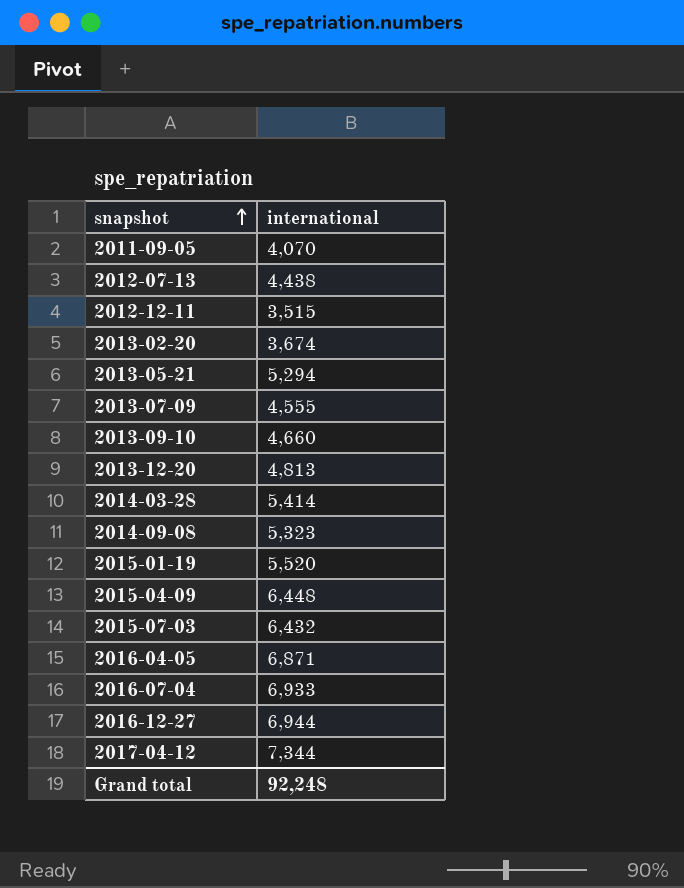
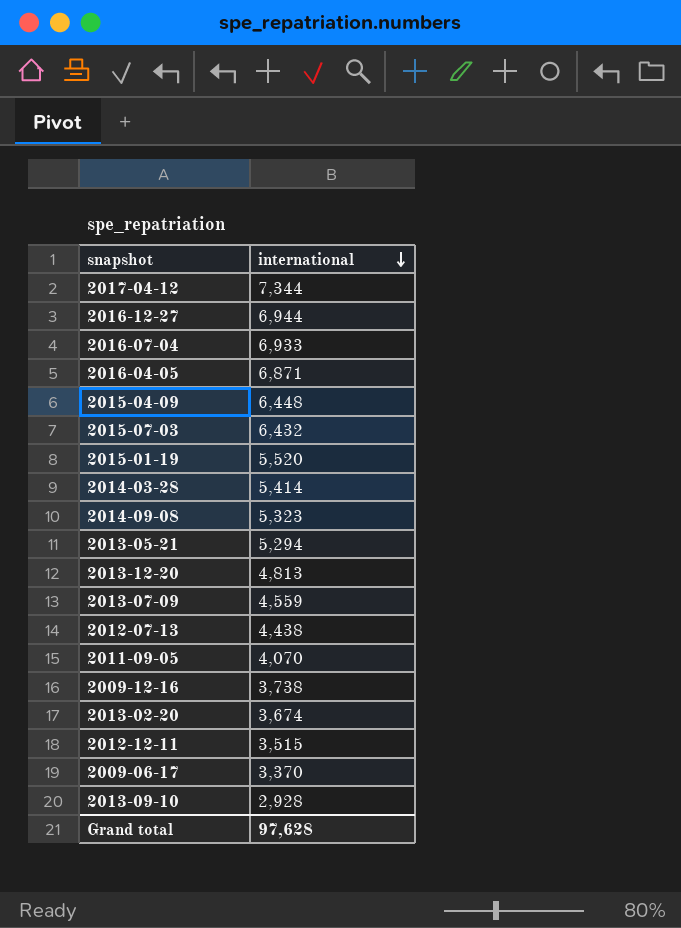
row order: snapshot ascending -> international descending
2013-07-09 | international: 4,555 -> 4,559
row 2009-12-16: none -> 3,738
row 2009-06-17: none -> 3,370
2013-09-10 | international: 4,660 -> 2,928
Grand total | international: 92,248 -> 97,628

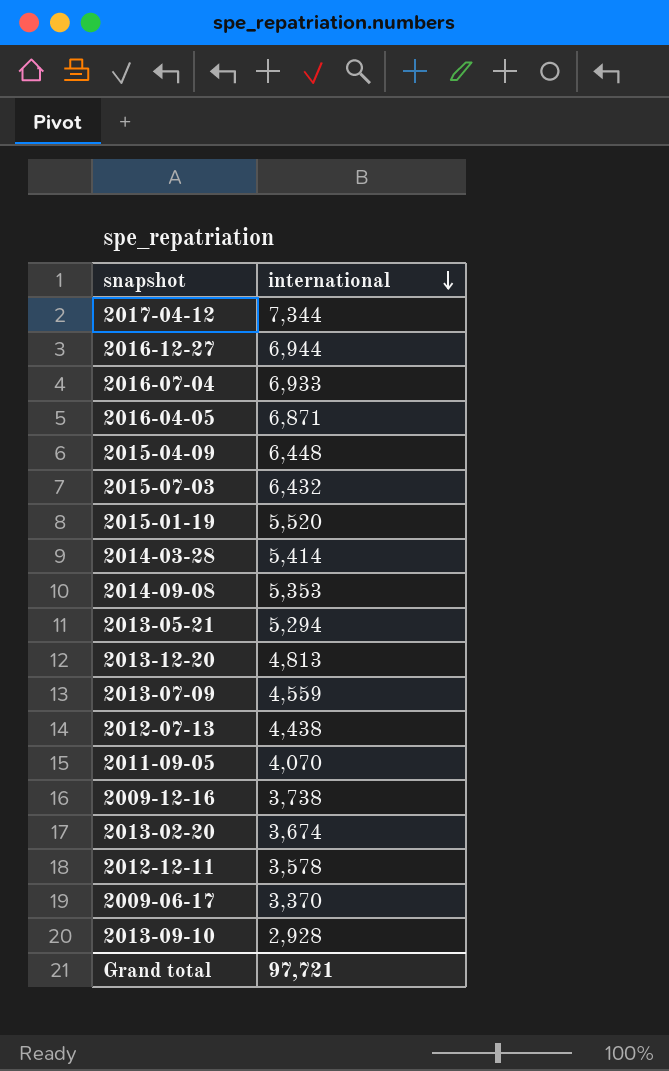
2014-09-08 | international: 5,323 -> 5,353
2012-12-11 | international: 3,515 -> 3,578
Grand total | international: 97,628 -> 97,721

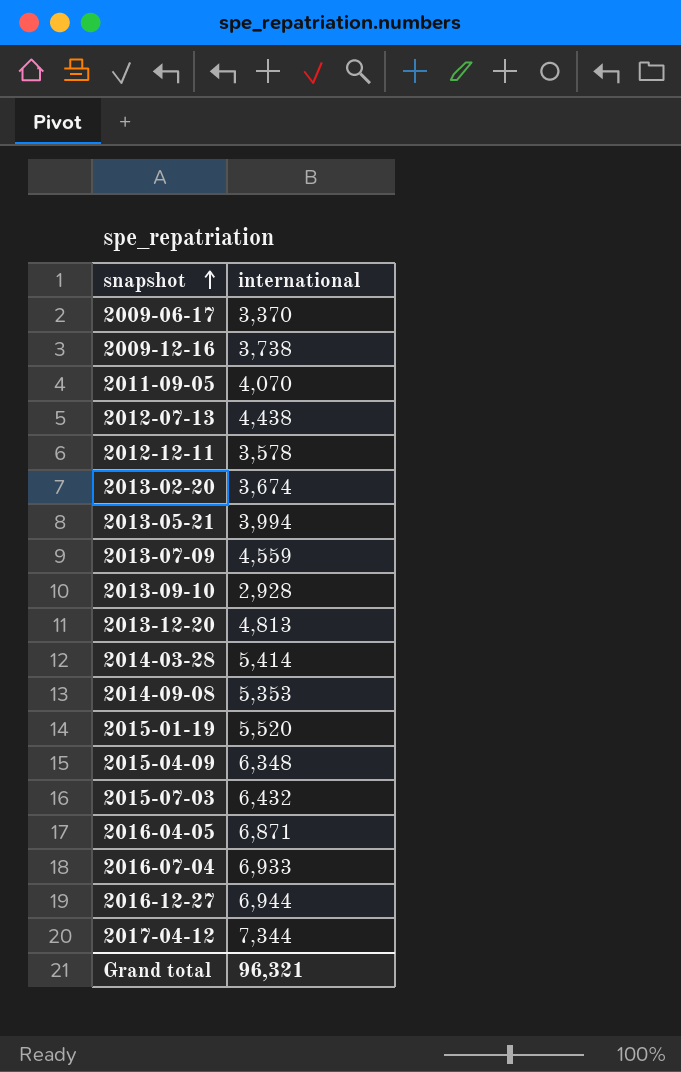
row order: international descending -> snapshot ascending
2013-05-21 | international: 5,294 -> 3,994
2015-04-09 | international: 6,448 -> 6,348
Grand total | international: 97,721 -> 96,321

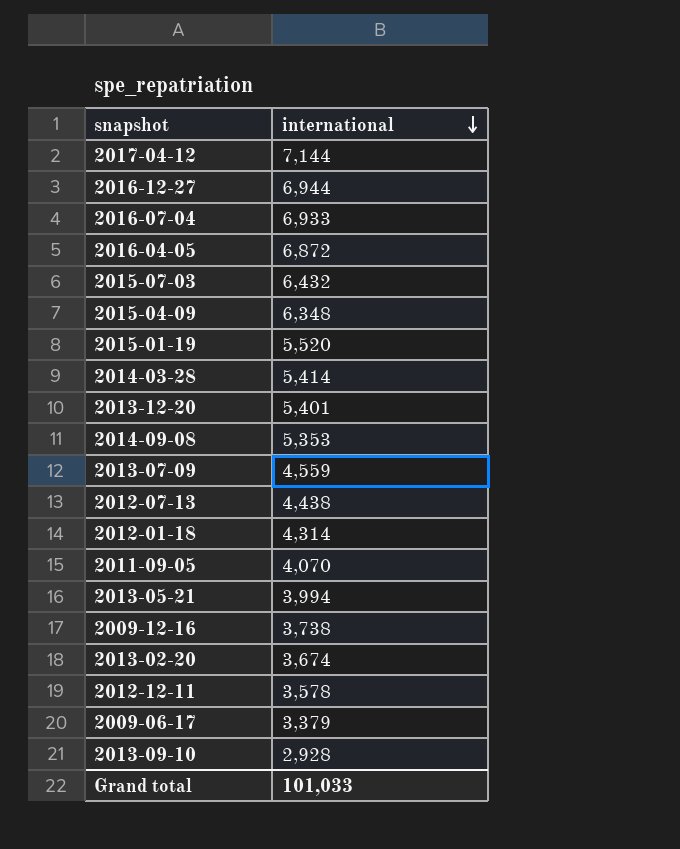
row order: snapshot ascending -> international descending
2017-04-12 | international: 7,344 -> 7,144
2016-04-05 | international: 6,871 -> 6,872
2013-12-20 | international: 4,813 -> 5,401
row 2012-01-18: none -> 4,314
2009-06-17 | international: 3,370 -> 3,379
Grand total | international: 96,321 -> 101,033

